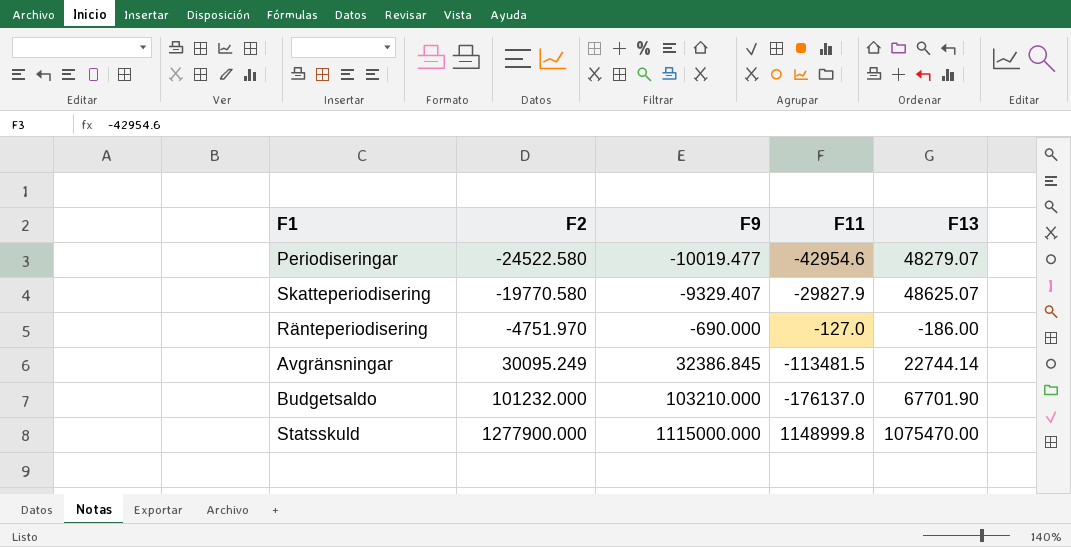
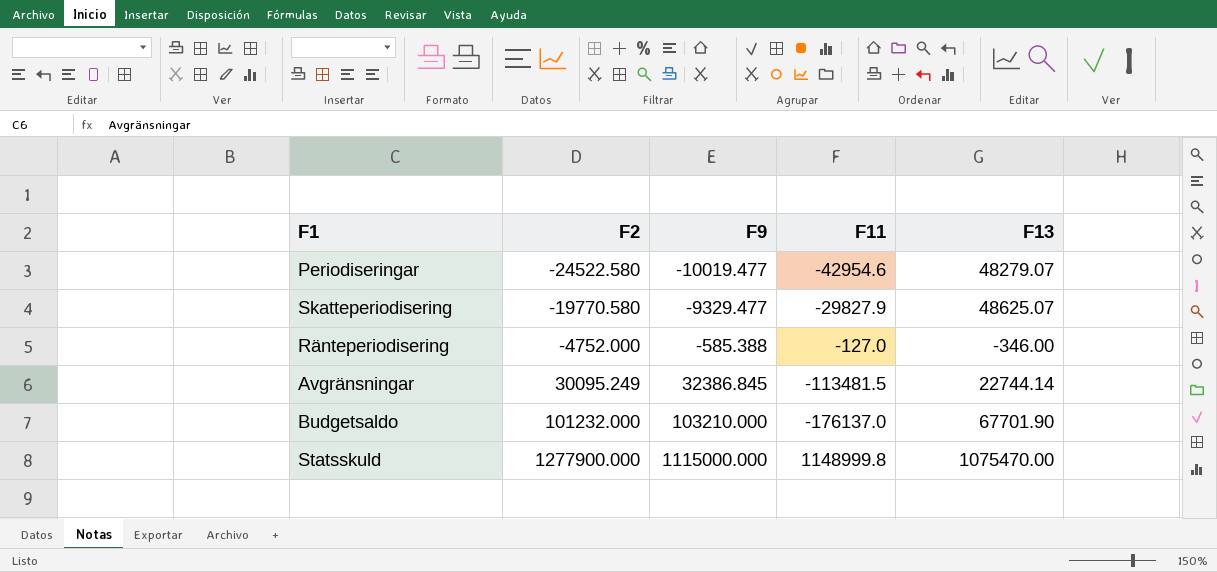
Skatteperiodisering | F9: -9329.407 -> -9329.477
Ränteperiodisering | F2: -4751.970 -> -4752.000
Ränteperiodisering | F9: -690.000 -> -585.388
Ränteperiodisering | F13: -186.00 -> -346.00

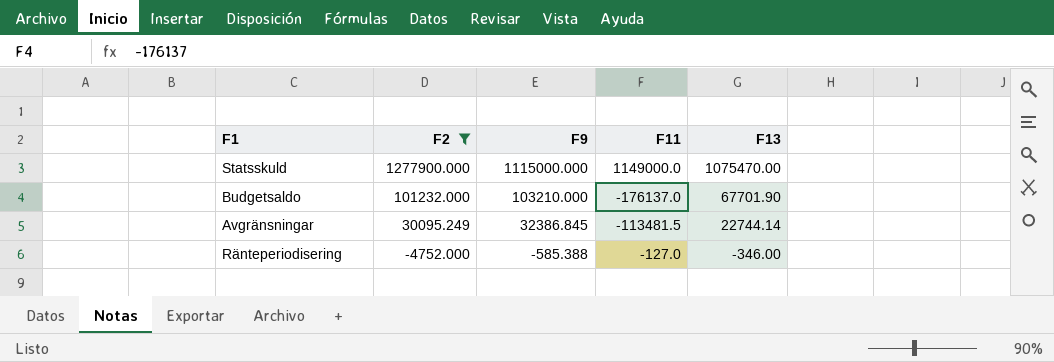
filter: none -> F2 >= -4752.000
row order: F2 ascending -> F2 descending
Statsskuld | F11: 1148999.8 -> 1149000.0

